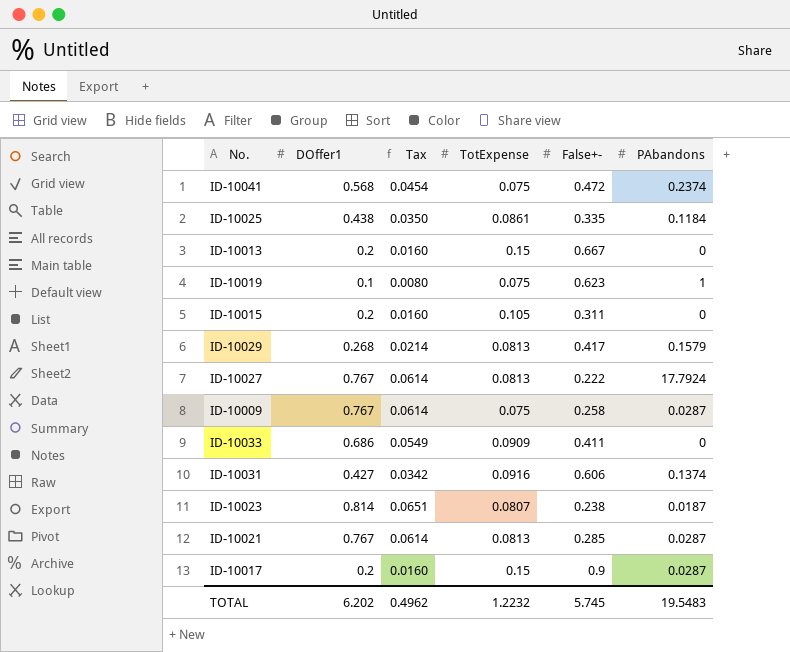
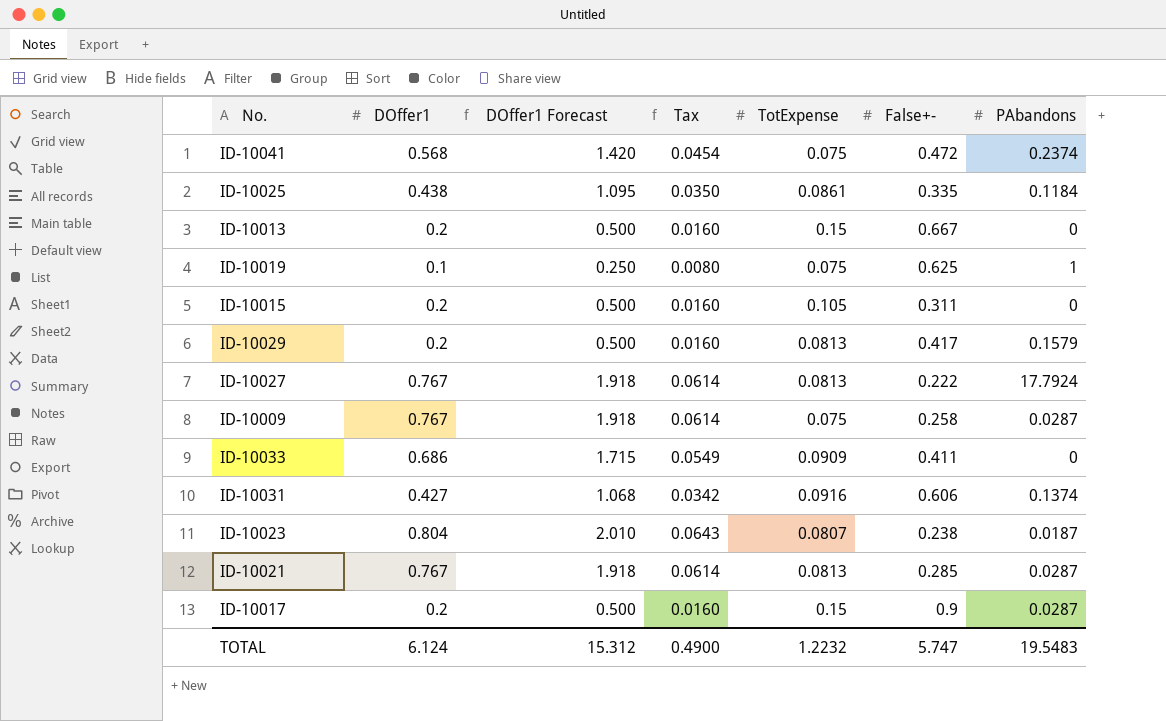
column DOffer1 Forecast | formula: none -> [DOffer1] * 2.5
ID-10019 | False+-: 0.623 -> 0.625
ID-10029 | DOffer1: 0.268 -> 0.2
ID-10029 | Tax: 0.0214 -> 0.0160
ID-10023 | DOffer1: 0.814 -> 0.804
ID-10023 | Tax: 0.0651 -> 0.0643
TOTAL | DOffer1: 6.202 -> 6.124
TOTAL | Tax: 0.4962 -> 0.4900
TOTAL | False+-: 5.745 -> 5.747

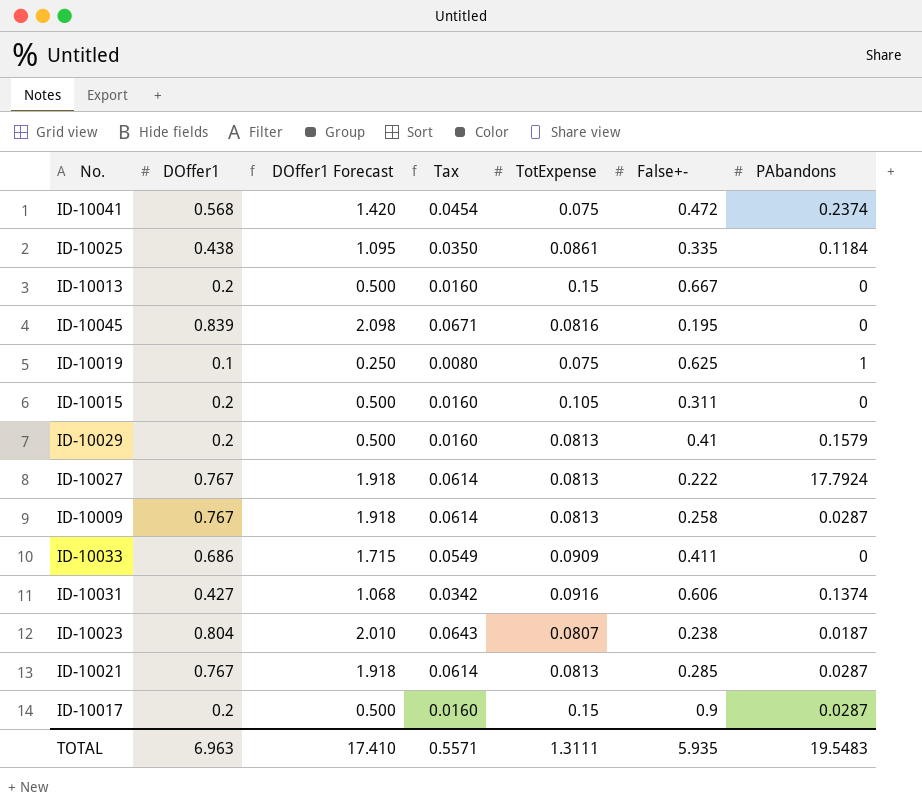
row ID-10045: none -> 0.839 | 2.098 | 0.0671 | 0.0816 | 0.195 | 0
ID-10029 | False+-: 0.417 -> 0.41
ID-10009 | TotExpense: 0.075 -> 0.0813
TOTAL | DOffer1: 6.124 -> 6.963
TOTAL | DOffer1 Forecast: 15.312 -> 17.410
TOTAL | Tax: 0.4900 -> 0.5571
TOTAL | TotExpense: 1.2232 -> 1.3111
TOTAL | False+-: 5.747 -> 5.935

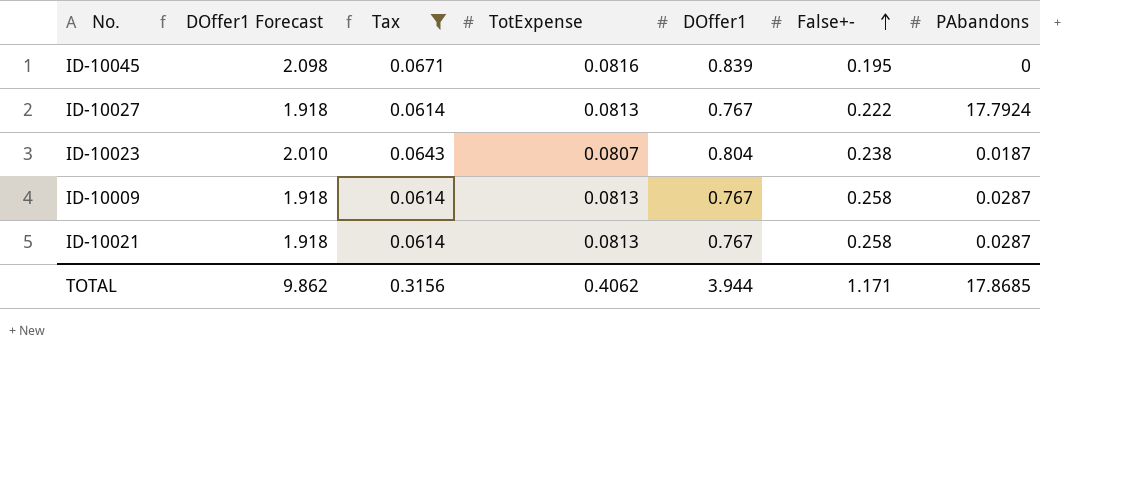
filter: none -> Tax >= 0.0614
row order: none -> False+- ascending
column DOffer1 | position: 2 -> 5
ID-10021 | False+-: 0.285 -> 0.258
TOTAL | DOffer1 Forecast: 17.410 -> 9.862
TOTAL | Tax: 0.5571 -> 0.3156
TOTAL | TotExpense: 1.3111 -> 0.4062
TOTAL | DOffer1: 6.963 -> 3.944
TOTAL | False+-: 5.935 -> 1.171
TOTAL | PAbandons: 19.5483 -> 17.8685

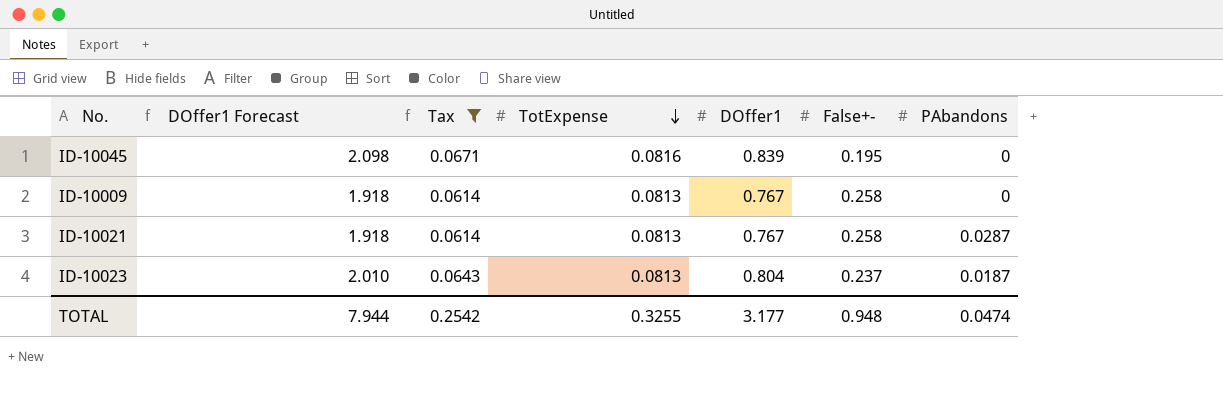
row order: False+- ascending -> TotExpense descending
row ID-10027: 1.918 | 0.0614 | 0.0813 | 0.767 | 0.222 | 17.7924 -> none
ID-10009 | PAbandons: 0.0287 -> 0
ID-10023 | TotExpense: 0.0807 -> 0.0813
ID-10023 | False+-: 0.238 -> 0.237
TOTAL | DOffer1 Forecast: 9.862 -> 7.944
TOTAL | Tax: 0.3156 -> 0.2542
TOTAL | TotExpense: 0.4062 -> 0.3255
TOTAL | DOffer1: 3.944 -> 3.177
TOTAL | False+-: 1.171 -> 0.948
TOTAL | PAbandons: 17.8685 -> 0.0474

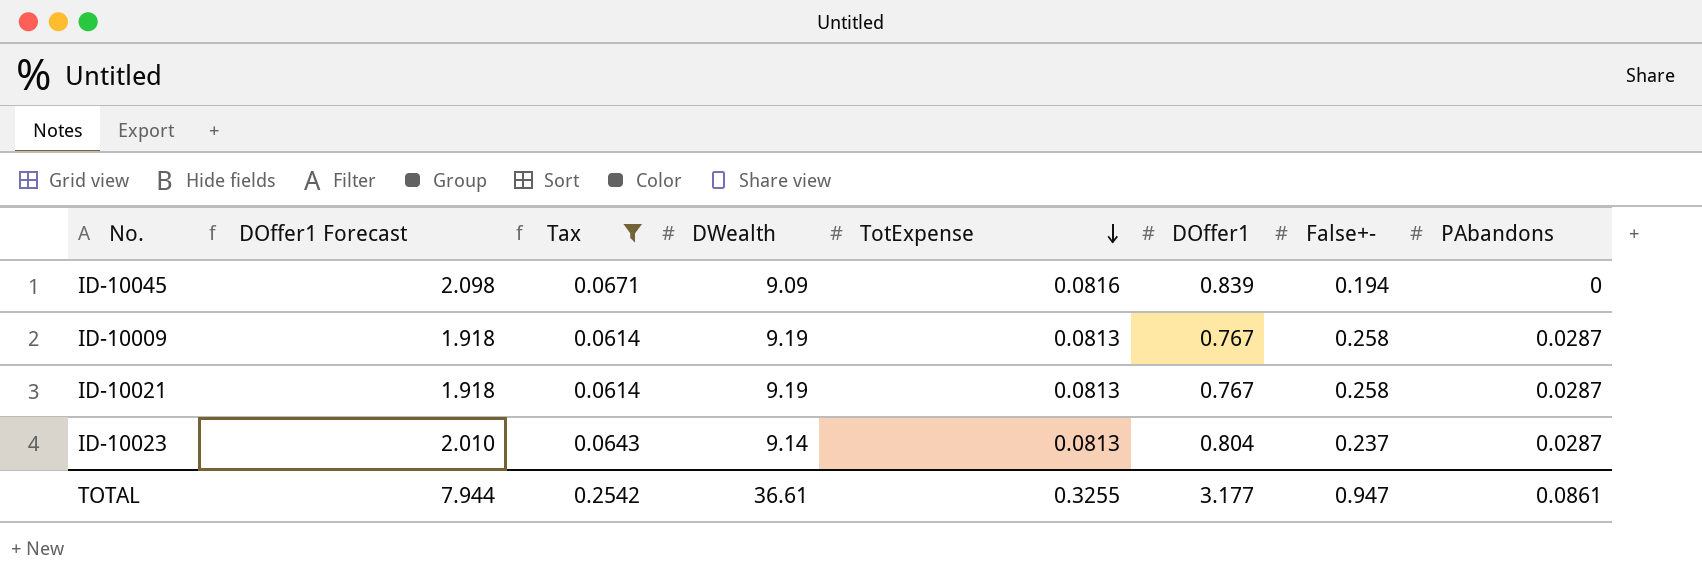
column DWealth | position: none -> 4
ID-10045 | False+-: 0.195 -> 0.194
ID-10009 | PAbandons: 0 -> 0.0287
ID-10023 | PAbandons: 0.0187 -> 0.0287
TOTAL | False+-: 0.948 -> 0.947
TOTAL | PAbandons: 0.0474 -> 0.0861

